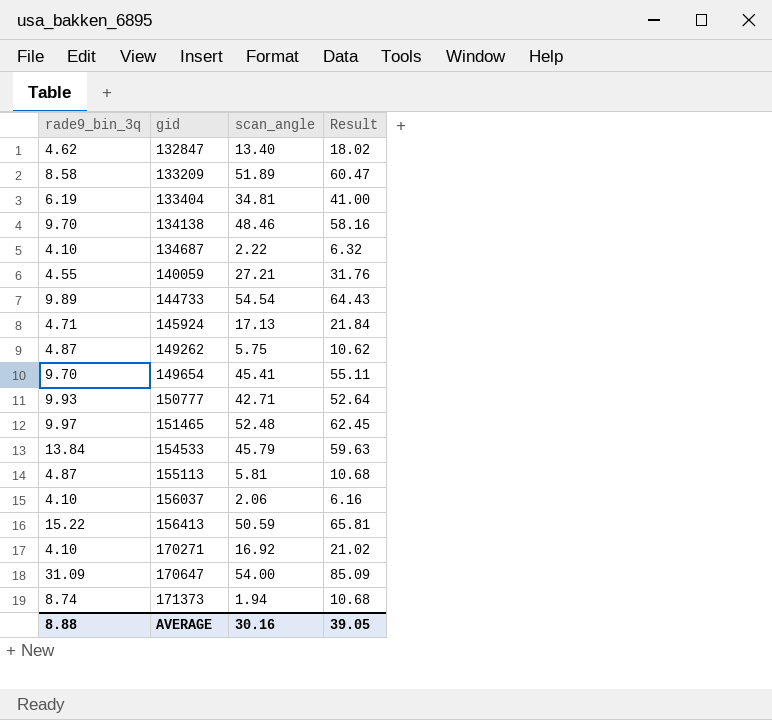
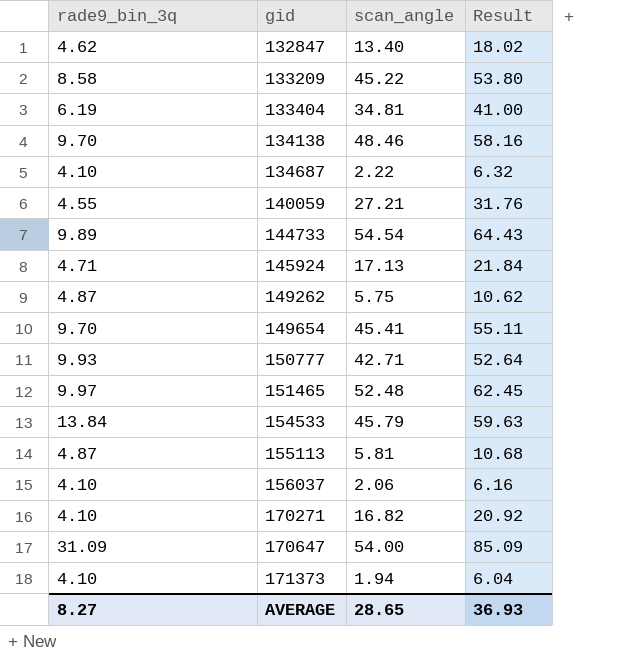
row 156413: 15.22 | 50.59 | 65.81 -> none
133209 | scan_angle: 51.89 -> 45.22
133209 | Result: 60.47 -> 53.80
170271 | scan_angle: 16.92 -> 16.82
170271 | Result: 21.02 -> 20.92
171373 | rade9_bin_3q: 8.74 -> 4.10
171373 | Result: 10.68 -> 6.04
AVERAGE | rade9_bin_3q: 8.88 -> 8.27
AVERAGE | scan_angle: 30.16 -> 28.65
AVERAGE | Result: 39.05 -> 36.93

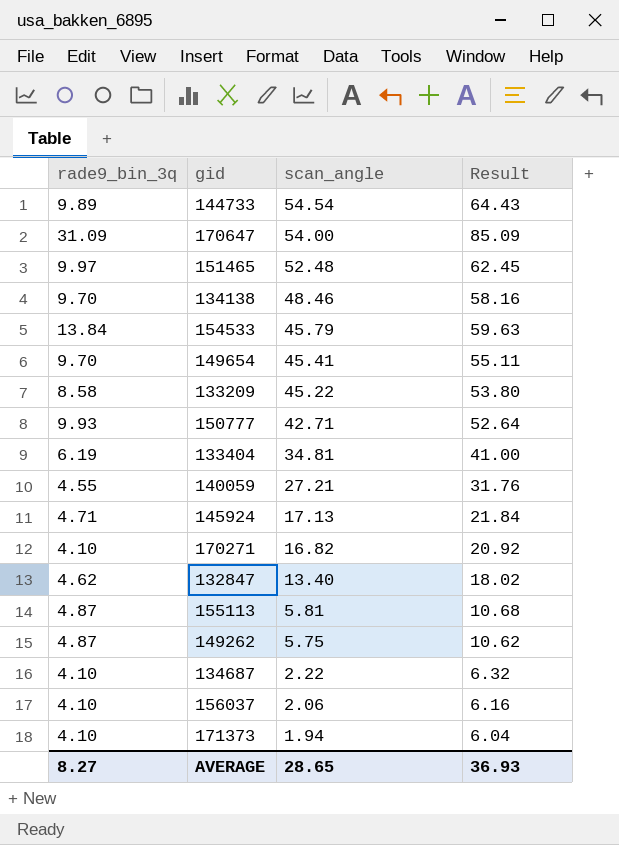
row order: gid ascending -> scan_angle descending

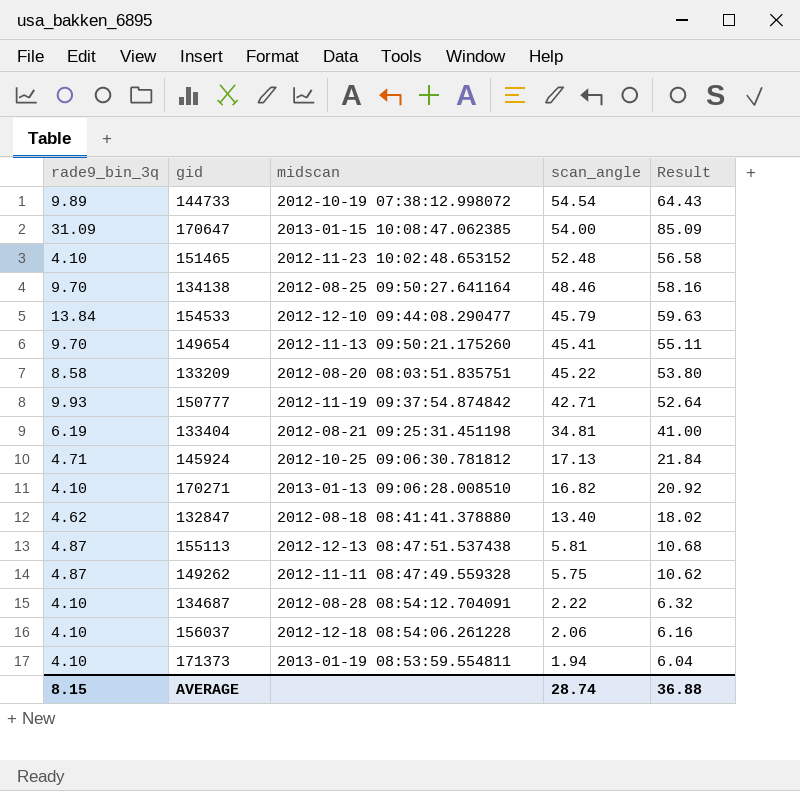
column midscan | position: none -> 3
row 140059: 4.55 | 27.21 | 31.76 -> none
151465 | rade9_bin_3q: 9.97 -> 4.10
151465 | Result: 62.45 -> 56.58
AVERAGE | rade9_bin_3q: 8.27 -> 8.15
AVERAGE | scan_angle: 28.65 -> 28.74
AVERAGE | Result: 36.93 -> 36.88

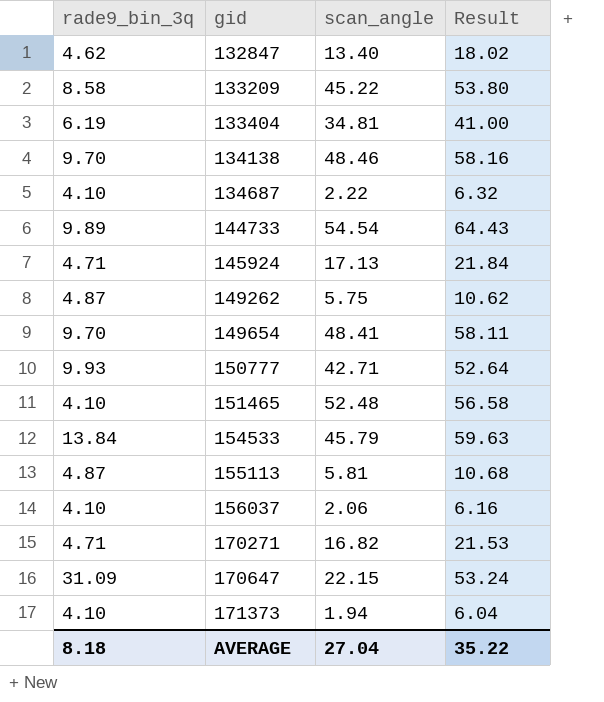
row order: scan_angle descending -> gid ascending
column midscan | position: 3 -> none
149654 | scan_angle: 45.41 -> 48.41
149654 | Result: 55.11 -> 58.11
170271 | rade9_bin_3q: 4.10 -> 4.71
170271 | Result: 20.92 -> 21.53
170647 | scan_angle: 54.00 -> 22.15
170647 | Result: 85.09 -> 53.24
AVERAGE | rade9_bin_3q: 8.15 -> 8.18
AVERAGE | scan_angle: 28.74 -> 27.04
AVERAGE | Result: 36.88 -> 35.22

